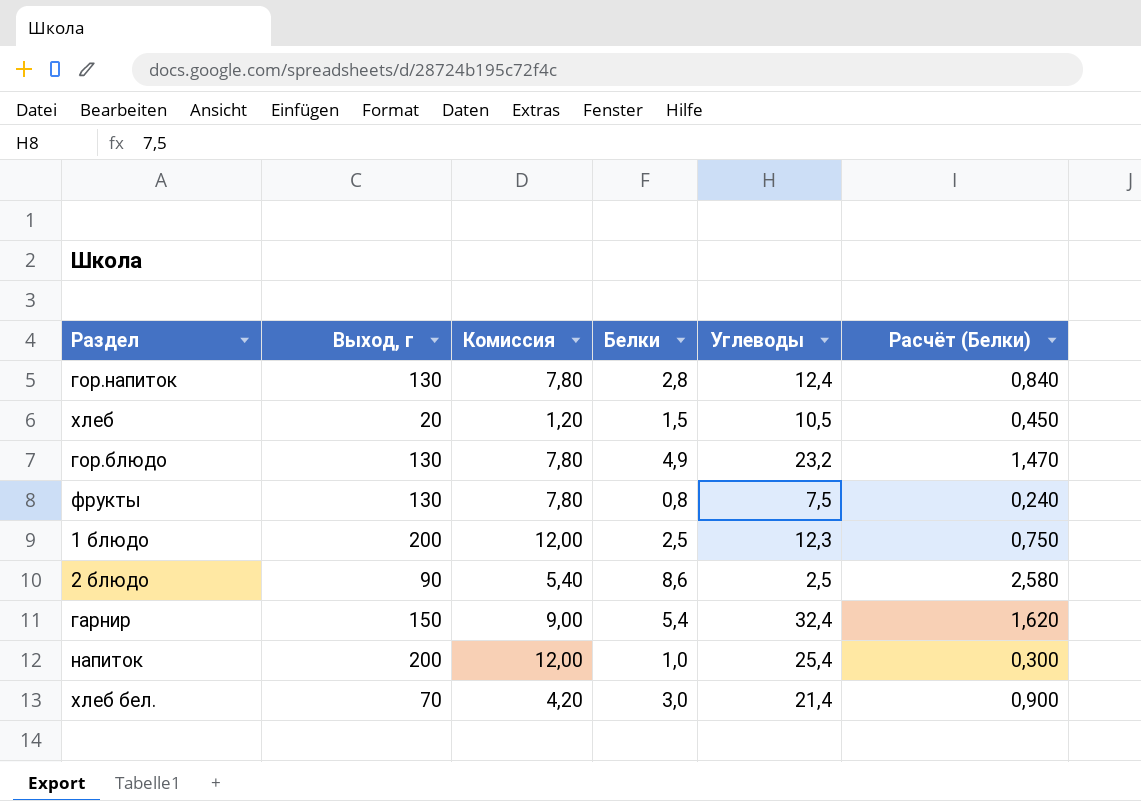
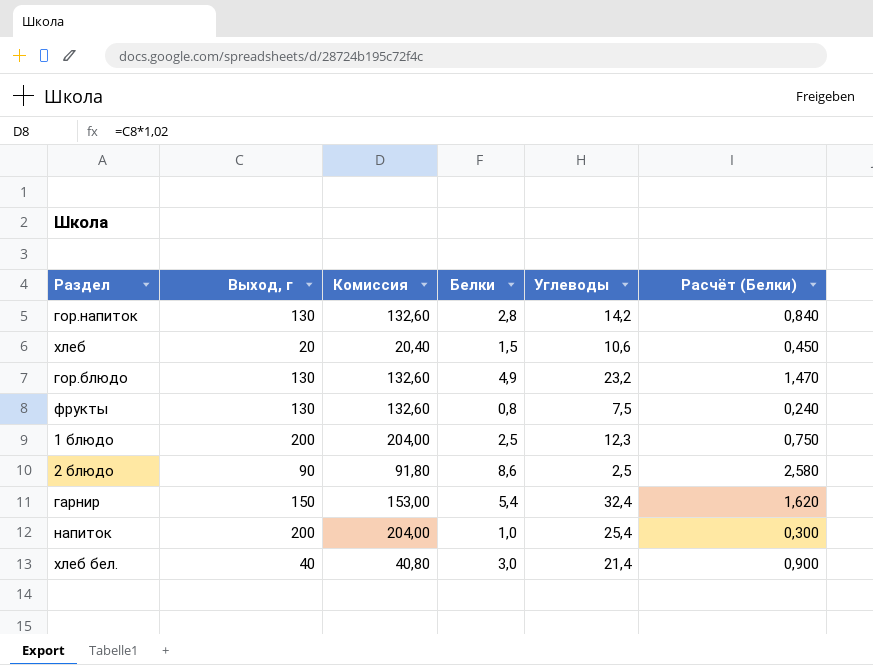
column Комиссия | formula: [Выход, г] * 0,06 -> [Выход, г] * 1,02
гор.напиток | Углеводы: 12,4 -> 14,2
хлеб | Углеводы: 10,5 -> 10,6
хлеб бел. | Выход, г: 70 -> 40

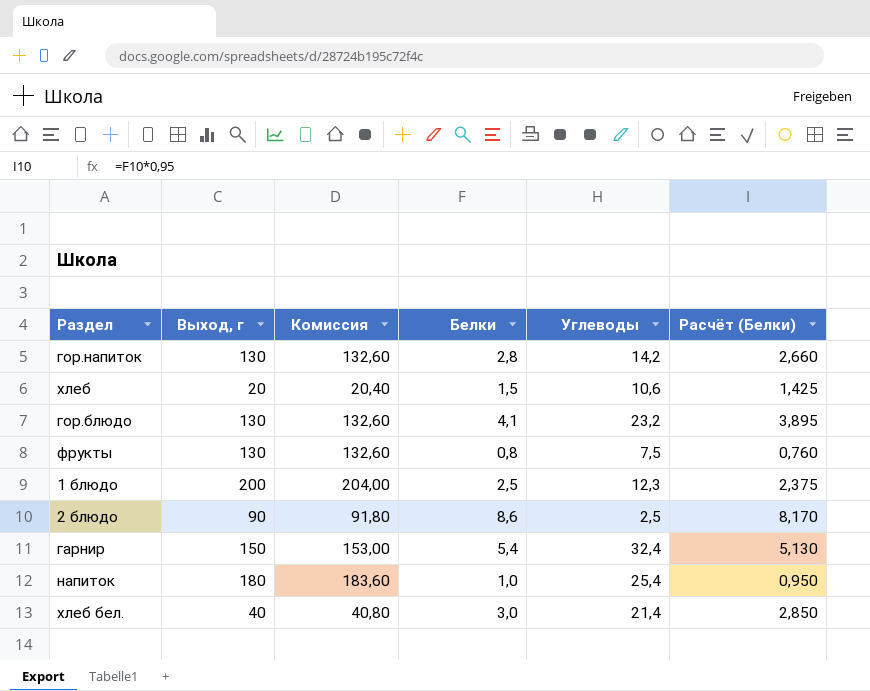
column Расчёт (Белки) | formula: [Белки] * 0,3 -> [Белки] * 0,95
гор.блюдо | Белки: 4,9 -> 4,1
напиток | Выход, г: 200 -> 180
напиток | Комиссия: 204,00 -> 183,60

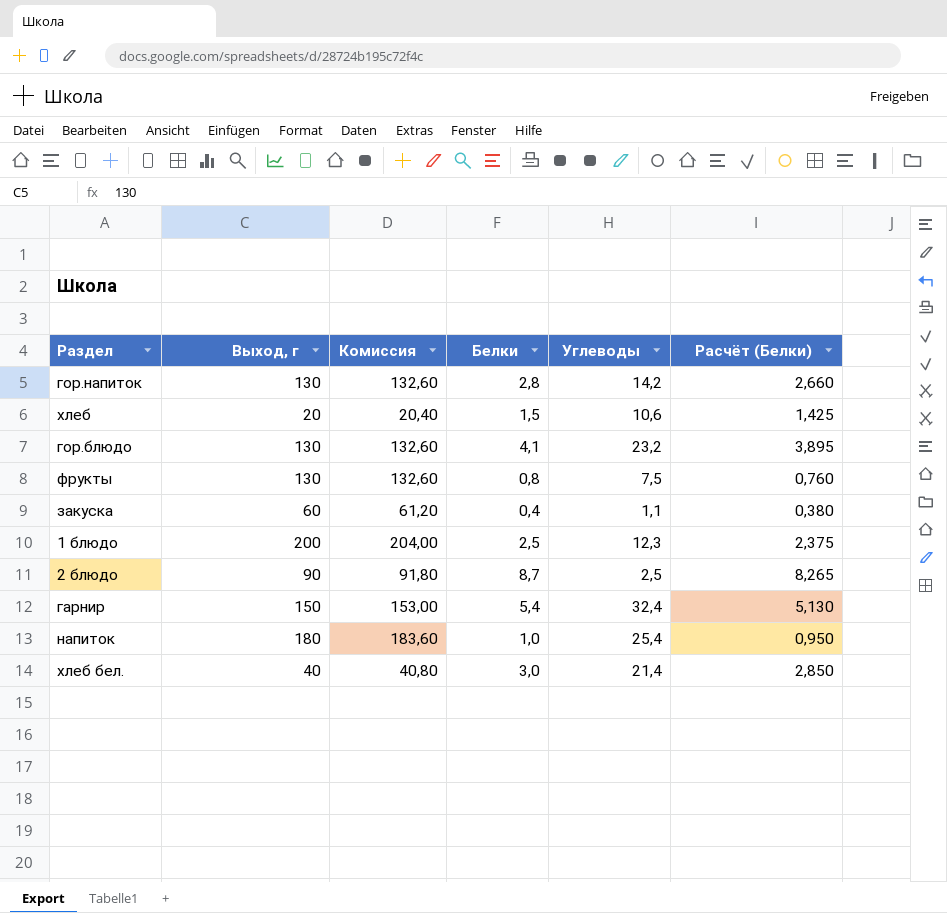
row закуска: none -> 60 | 61,20 | 0,4 | 1,1 | 0,380
2 блюдо | Белки: 8,6 -> 8,7
2 блюдо | Расчёт (Белки): 8,170 -> 8,265

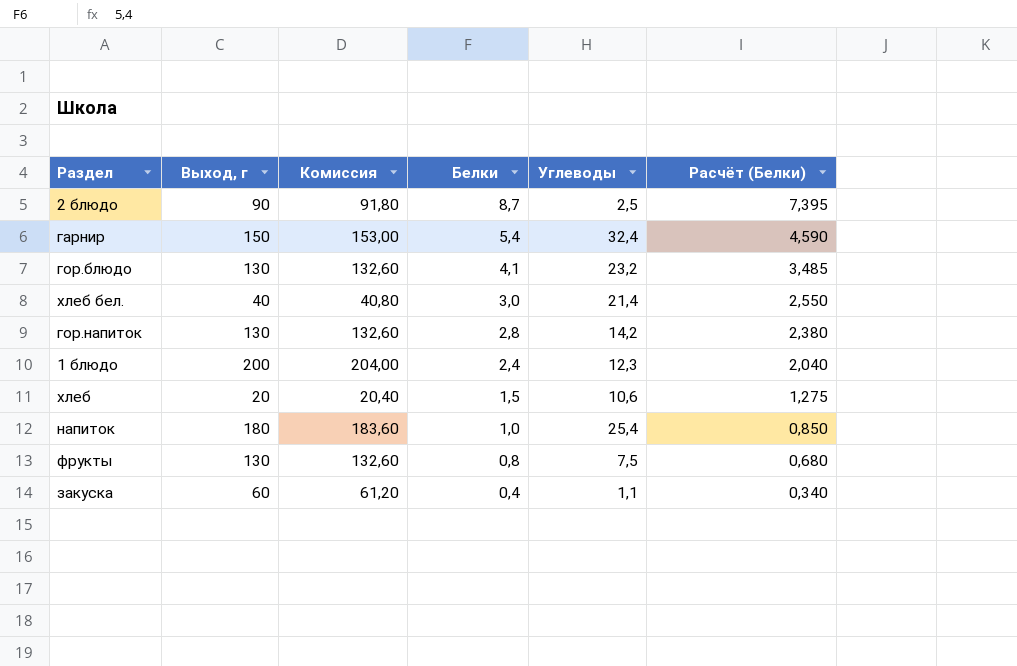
row order: none -> Белки descending
column Расчёт (Белки) | formula: [Белки] * 0,95 -> [Белки] * 0,85
1 блюдо | Белки: 2,5 -> 2,4

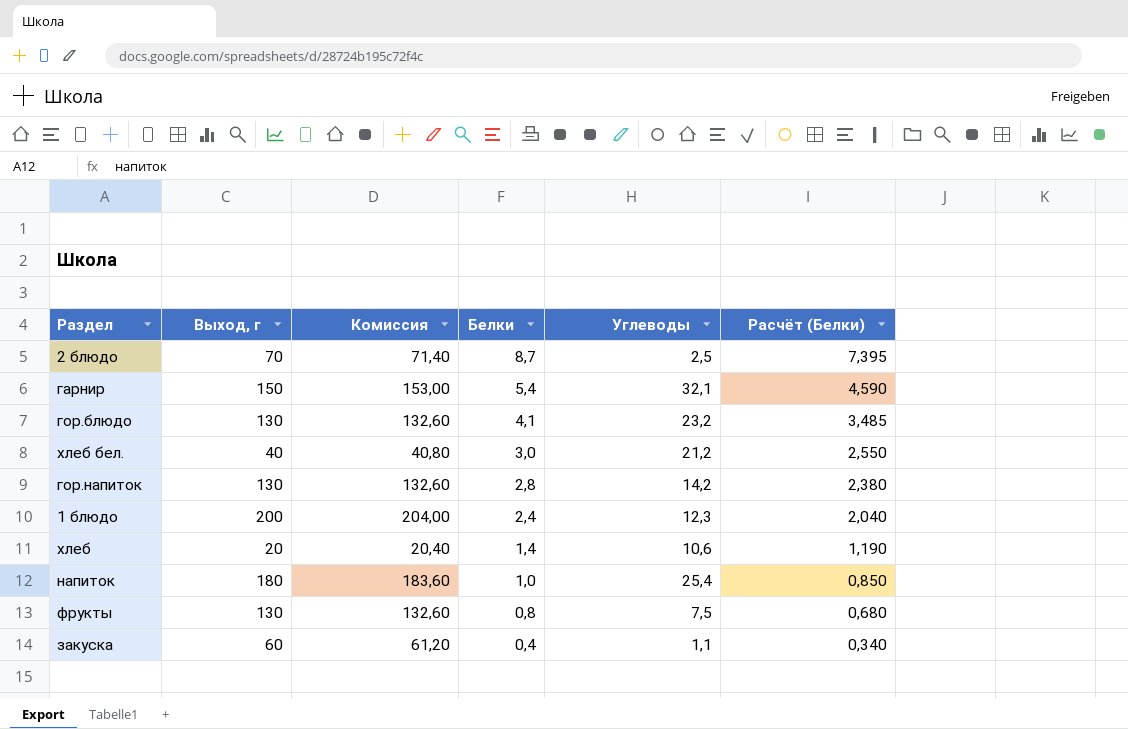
2 блюдо | Выход, г: 90 -> 70
2 блюдо | Комиссия: 91,80 -> 71,40
гарнир | Углеводы: 32,4 -> 32,1
хлеб бел. | Углеводы: 21,4 -> 21,2
хлеб | Белки: 1,5 -> 1,4
хлеб | Расчёт (Белки): 1,275 -> 1,190

